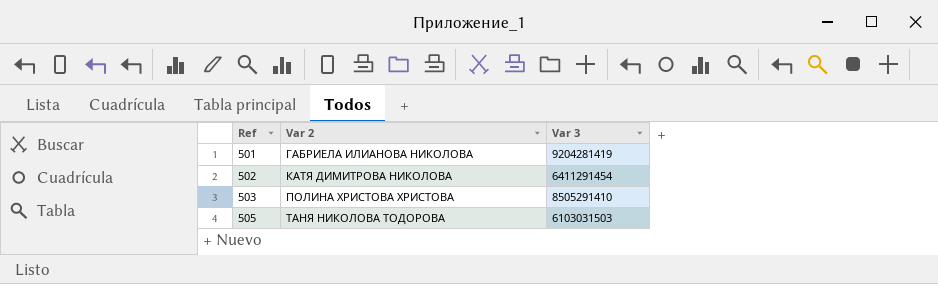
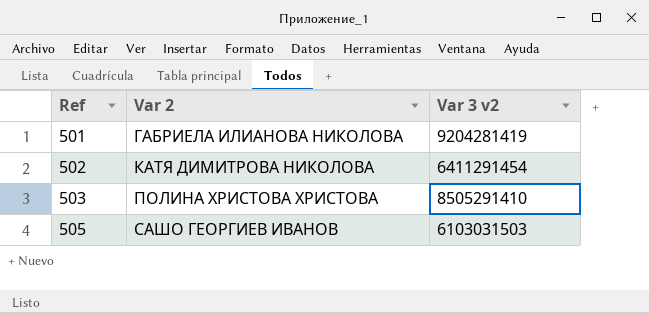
column name: Var 3 -> Var 3 v2
505 | Var 2: ТАНЯ НИКОЛОВА ТОДОРОВА -> САШО ГЕОРГИЕВ ИВАНОВ

